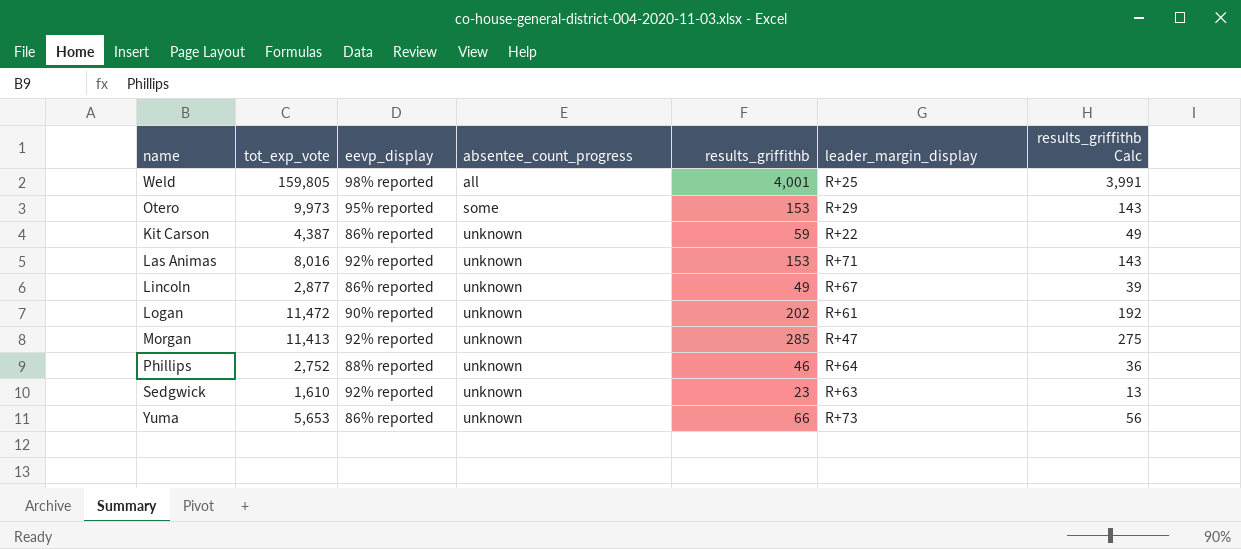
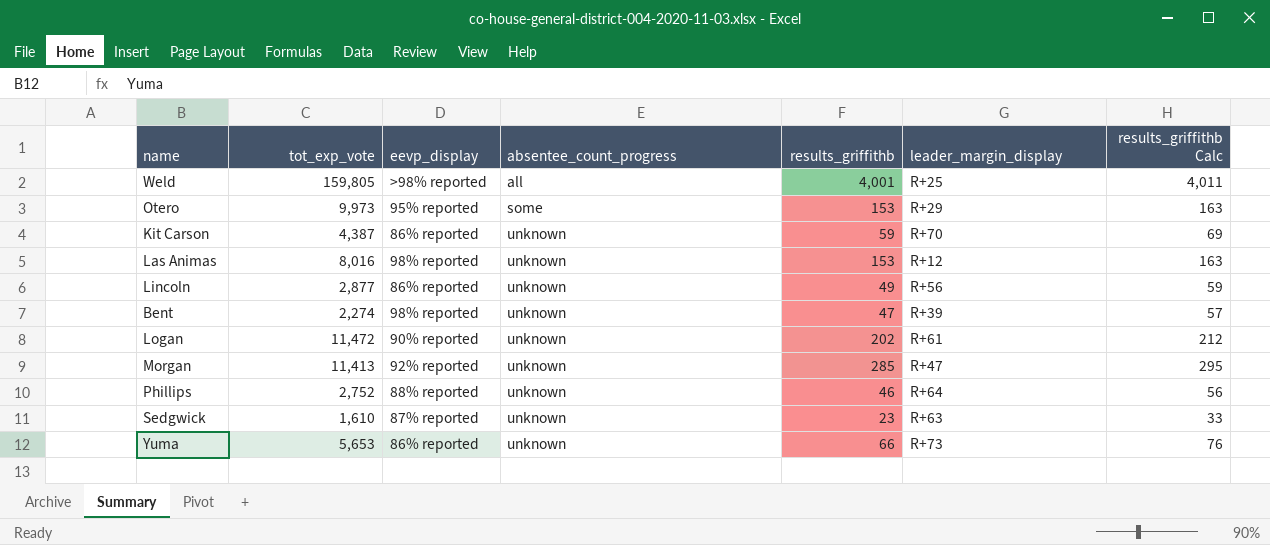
column results_griffithb Calc | formula: [results_griffithb] - 10 -> [results_griffithb] + 10
Weld | eevp_display: 98% reported -> >98% reported
Kit Carson | leader_margin_display: R+22 -> R+70
Las Animas | eevp_display: 92% reported -> 98% reported
Las Animas | leader_margin_display: R+71 -> R+12
Lincoln | leader_margin_display: R+67 -> R+56
row Bent: none -> 2,274 | 98% reported | unknown | 47 | R+39 | 57
Sedgwick | eevp_display: 92% reported -> 87% reported

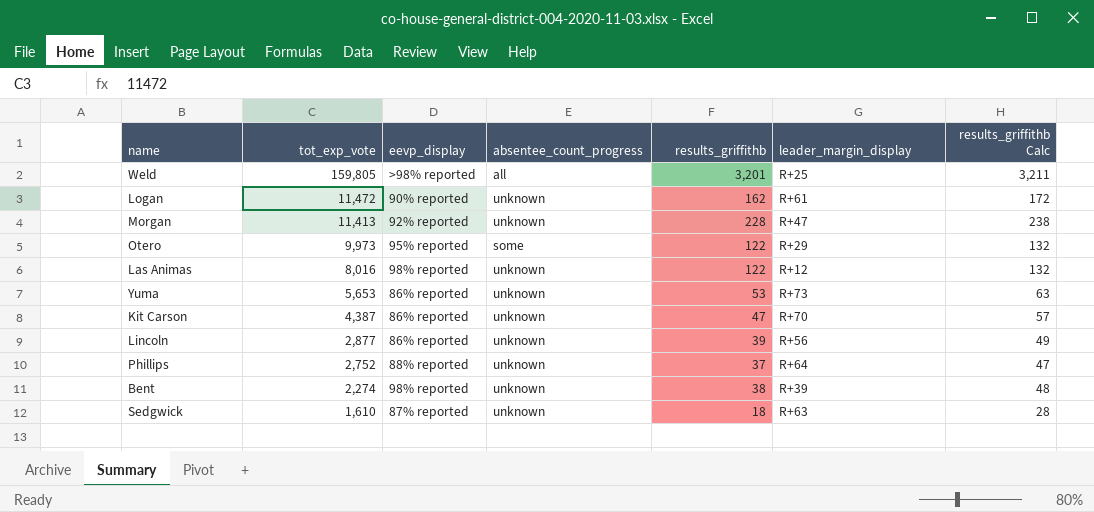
row order: absentee_count_progress ascending -> tot_exp_vote descending
Weld | results_griffithb: 4,001 -> 3,201
Weld | results_griffithb Calc: 4,011 -> 3,211
Logan | results_griffithb: 202 -> 162
Logan | results_griffithb Calc: 212 -> 172
Morgan | results_griffithb: 285 -> 228
Morgan | results_griffithb Calc: 295 -> 238
Otero | results_griffithb: 153 -> 122
Otero | results_griffithb Calc: 163 -> 132
Las Animas | results_griffithb: 153 -> 122
Las Animas | results_griffithb Calc: 163 -> 132
Yuma | results_griffithb: 66 -> 53
Yuma | results_griffithb Calc: 76 -> 63
Kit Carson | results_griffithb: 59 -> 47
Kit Carson | results_griffithb Calc: 69 -> 57
Lincoln | results_griffithb: 49 -> 39
Lincoln | results_griffithb Calc: 59 -> 49
Phillips | results_griffithb: 46 -> 37
Phillips | results_griffithb Calc: 56 -> 47
Bent | results_griffithb: 47 -> 38
Bent | results_griffithb Calc: 57 -> 48
Sedgwick | results_griffithb: 23 -> 18
Sedgwick | results_griffithb Calc: 33 -> 28

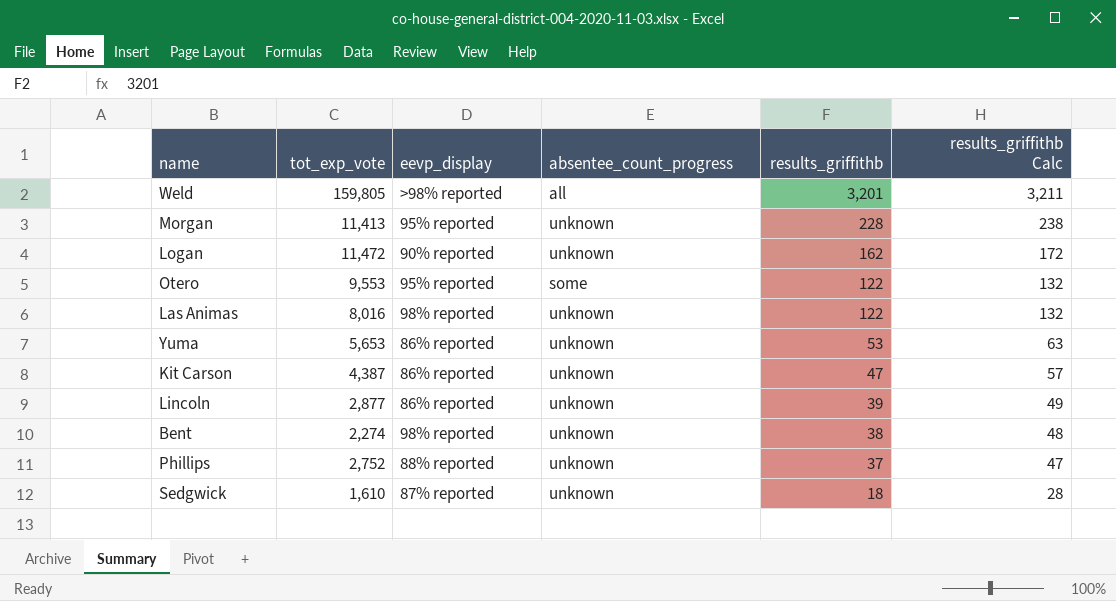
row order: tot_exp_vote descending -> results_griffithb descending
column leader_margin_display | position: 6 -> none
Morgan | eevp_display: 92% reported -> 95% reported
Otero | tot_exp_vote: 9,973 -> 9,553

